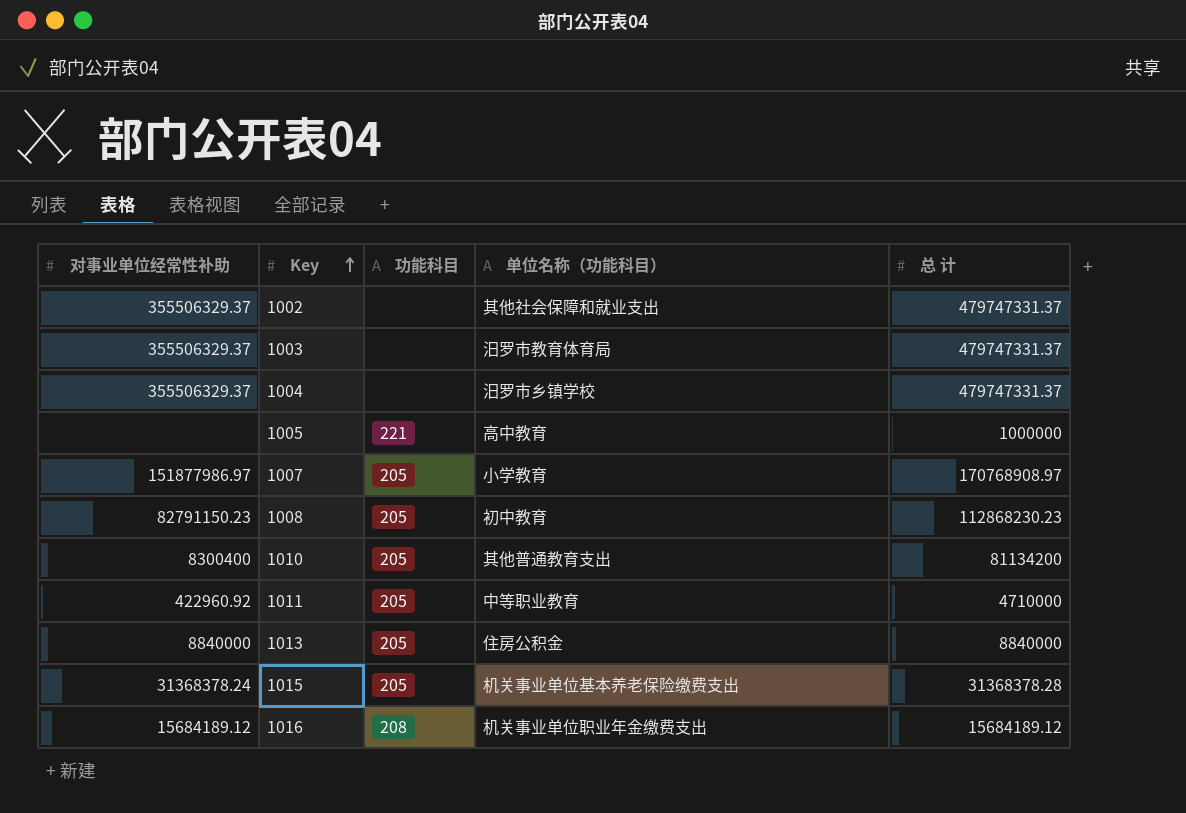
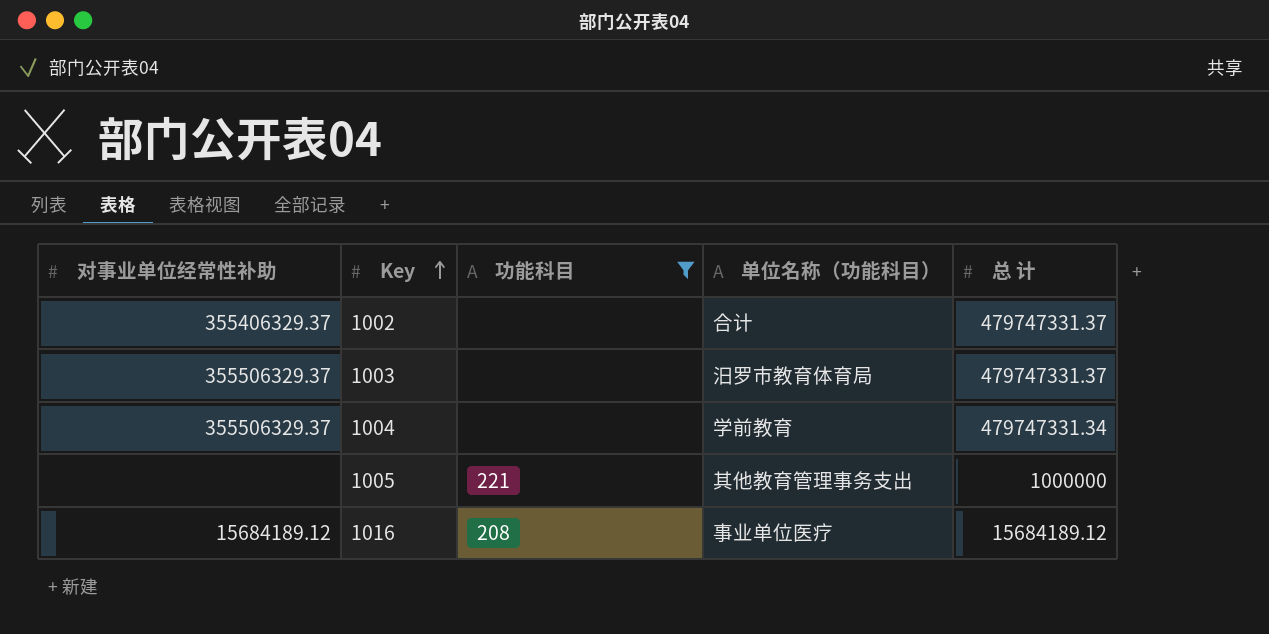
filter: none -> 功能科目 != 205
1002 | 对事业单位经常性补助: 355506329.37 -> 355406329.37
1002 | 单位名称（功能科目）: 其他社会保障和就业支出 -> 合计
1004 | 单位名称（功能科目）: 汨罗市乡镇学校 -> 学前教育
1004 | 总 计: 479747331.37 -> 479747331.34
1005 | 单位名称（功能科目）: 高中教育 -> 其他教育管理事务支出
1016 | 单位名称（功能科目）: 机关事业单位职业年金缴费支出 -> 事业单位医疗

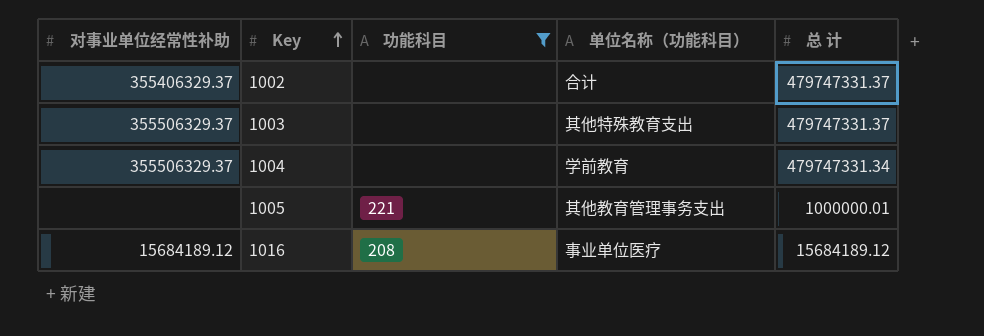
1003 | 单位名称（功能科目）: 汨罗市教育体育局 -> 其他特殊教育支出
1005 | 总 计: 1000000 -> 1000000.01

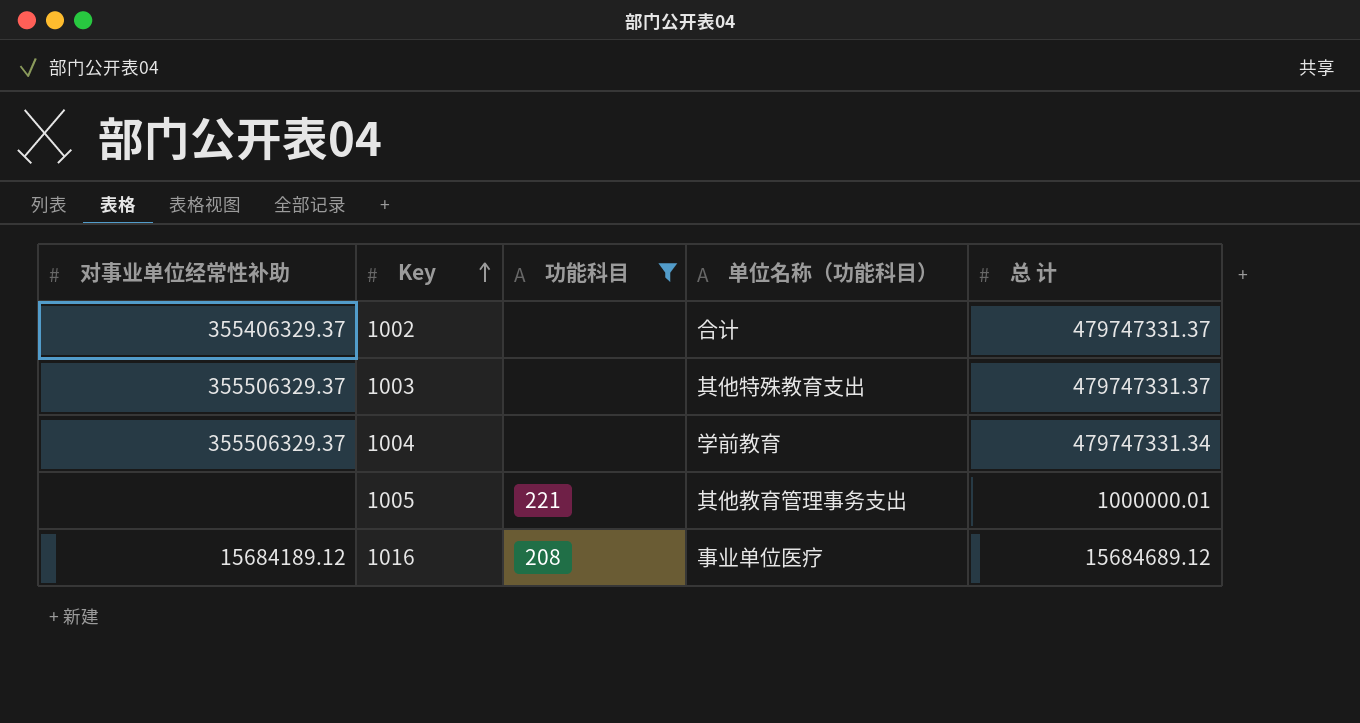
1016 | 总 计: 15684189.12 -> 15684689.12

